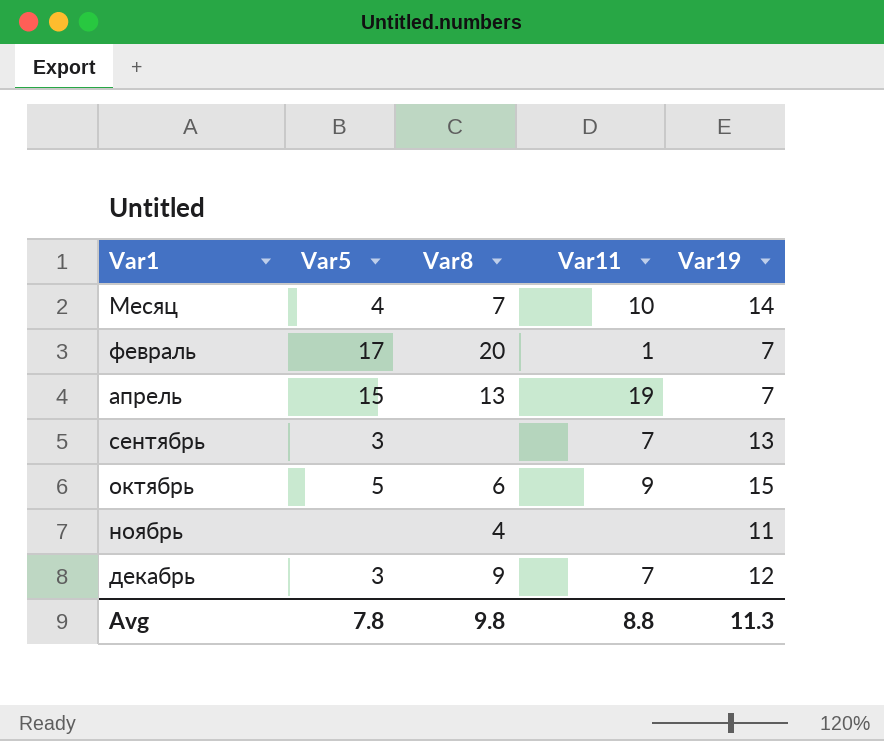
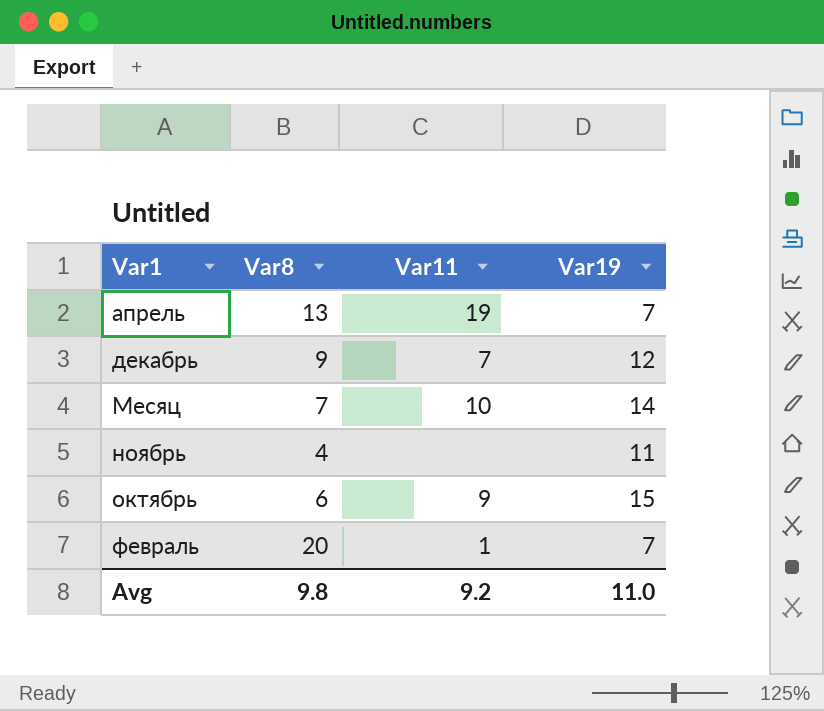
row order: none -> Var1 ascending
column Var5 | position: 2 -> none
row сентябрь: 3 | none | 7 | 13 -> none
Avg | Var11: 8.8 -> 9.2
Avg | Var19: 11.3 -> 11.0

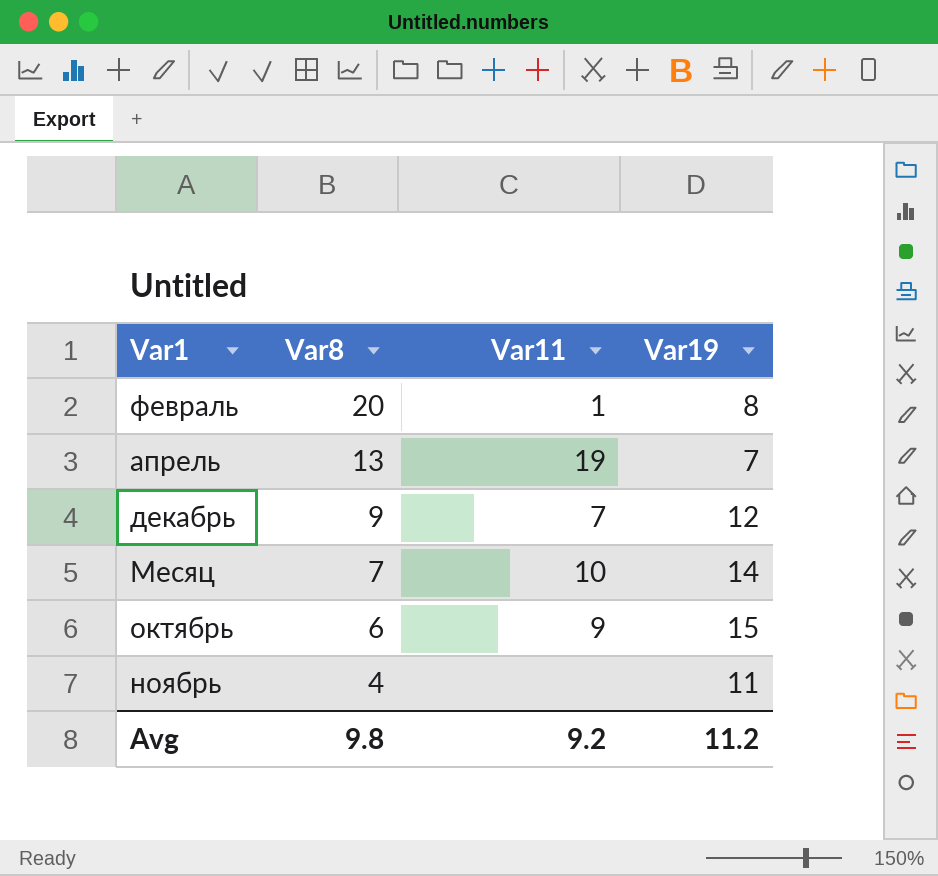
row order: Var1 ascending -> Var8 descending
февраль | Var19: 7 -> 8
Avg | Var19: 11.0 -> 11.2

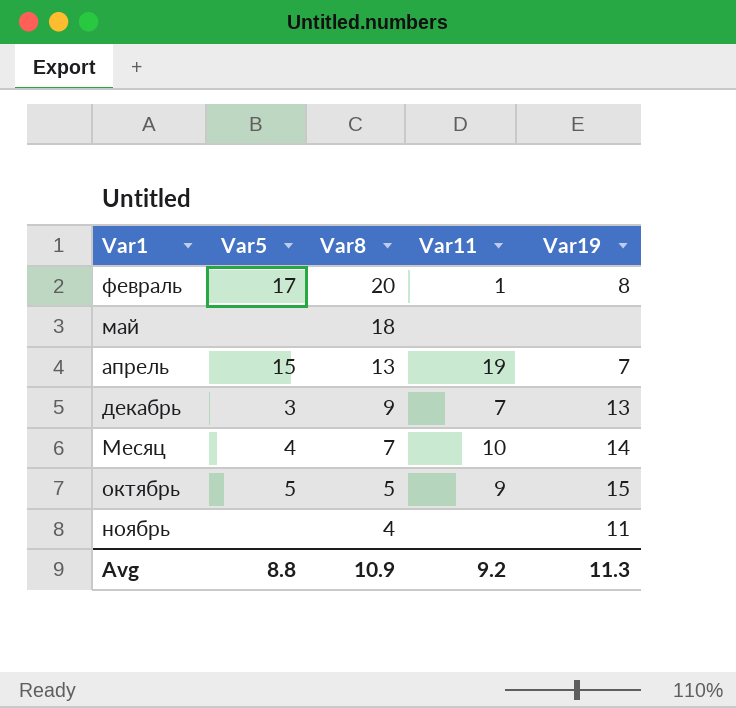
column Var5 | position: none -> 2
row май: none -> none | 18 | none | none
декабрь | Var19: 12 -> 13
октябрь | Var8: 6 -> 5
Avg | Var8: 9.8 -> 10.9
Avg | Var19: 11.2 -> 11.3

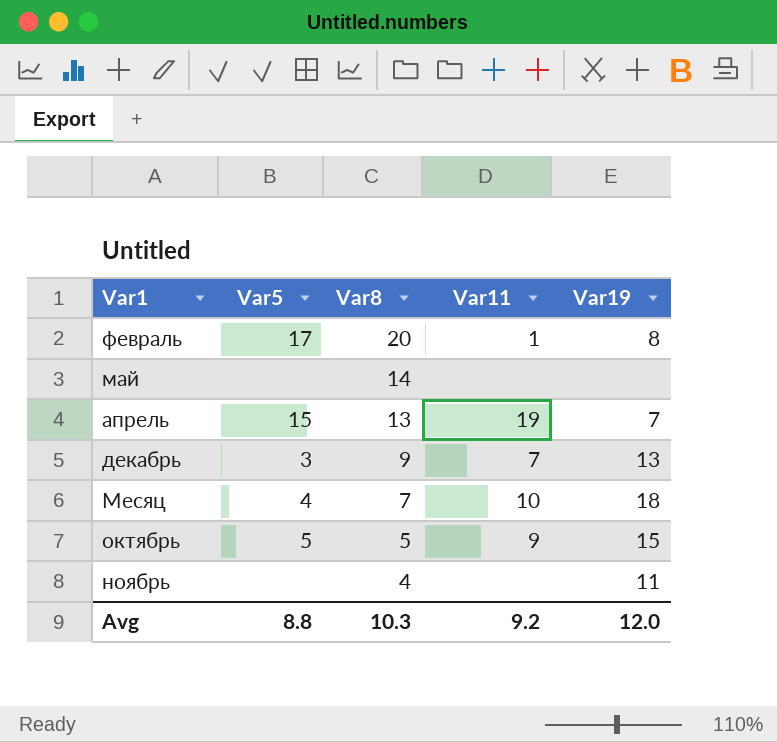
май | Var8: 18 -> 14
Месяц | Var19: 14 -> 18
Avg | Var8: 10.9 -> 10.3
Avg | Var19: 11.3 -> 12.0

